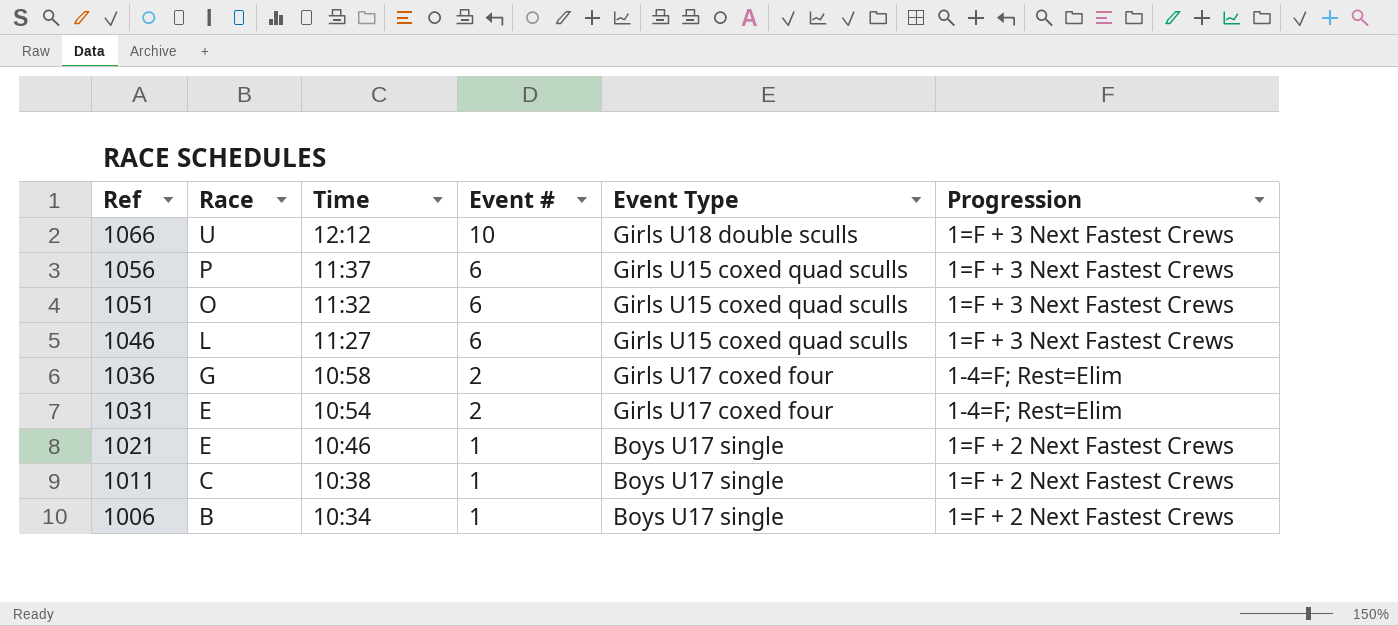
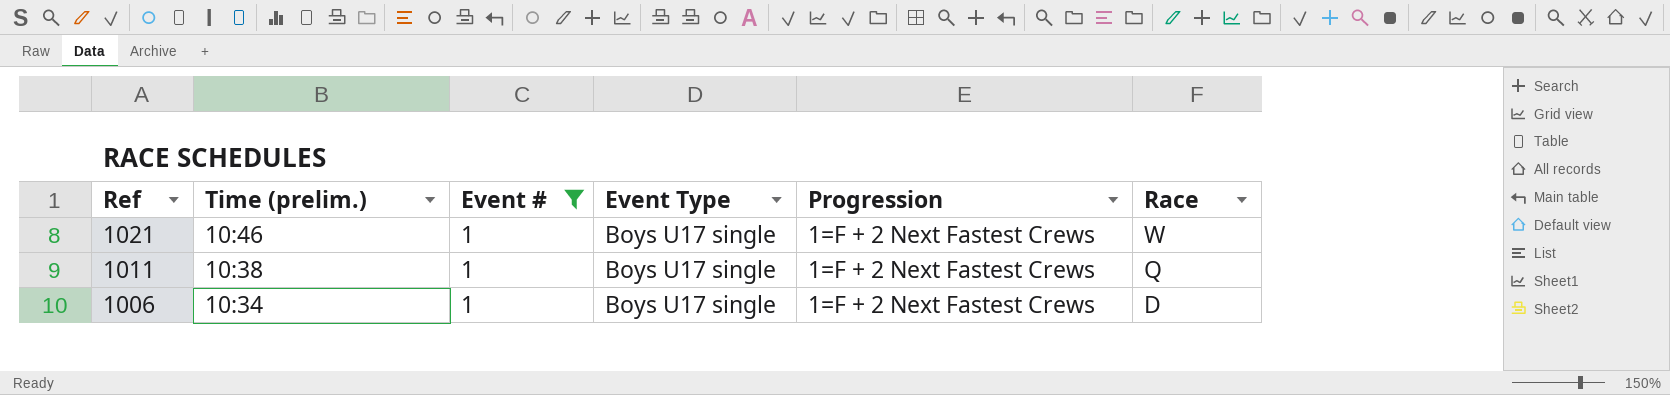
filter: none -> Event # = 1
column name: Time -> Time (prelim.)
column Race | position: 2 -> 6
1021 | Race: E -> W
1011 | Race: C -> Q
1006 | Race: B -> D

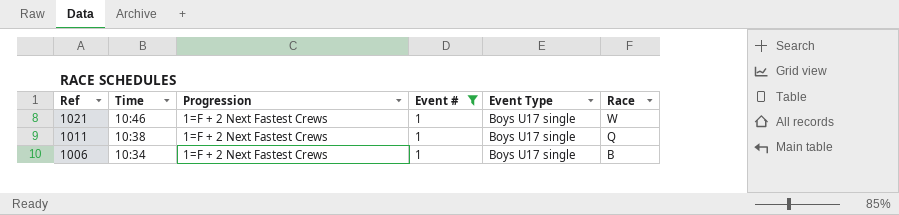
column name: Time (prelim.) -> Time
column Progression | position: 5 -> 3
1006 | Race: D -> B

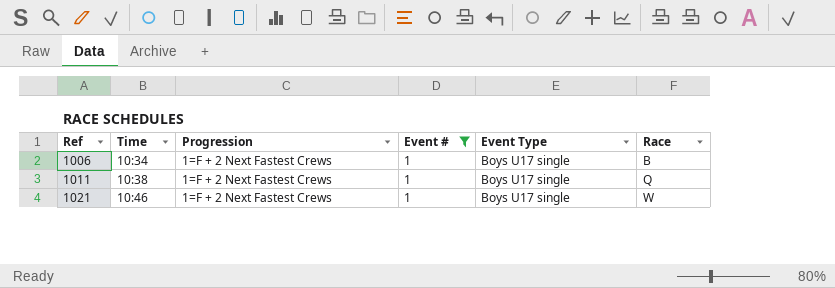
row order: Ref descending -> Ref ascending

